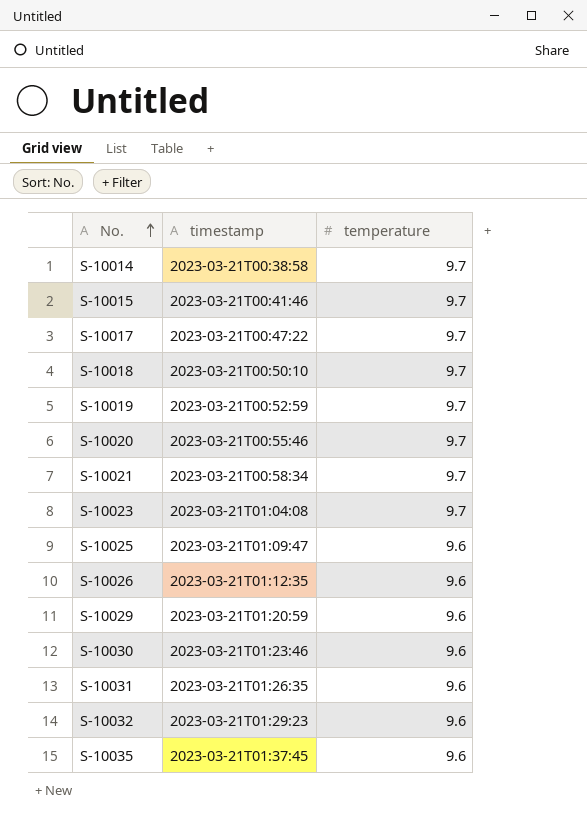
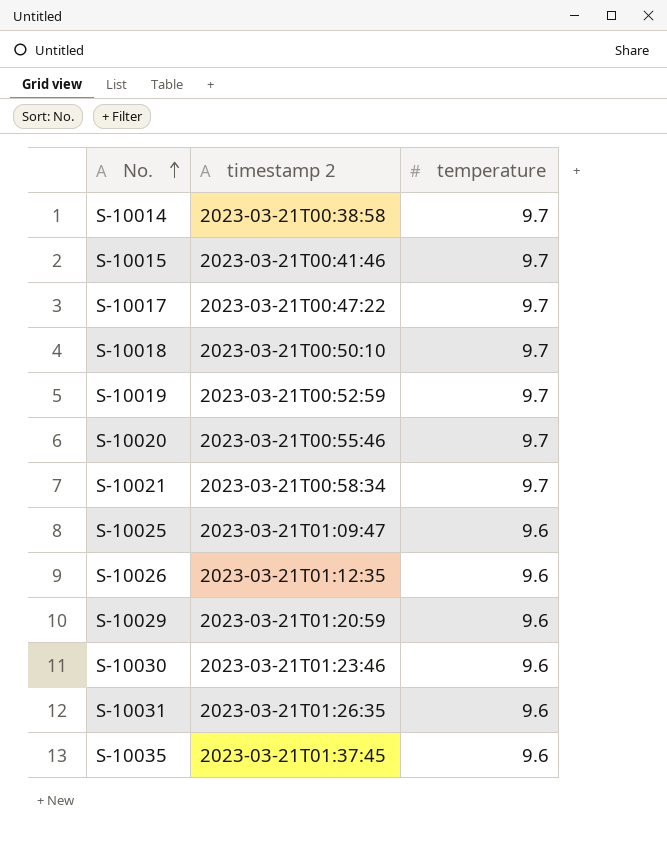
column name: timestamp -> timestamp 2
row S-10023: 2023-03-21T01:04:08 | 9.7 -> none
row S-10032: 2023-03-21T01:29:23 | 9.6 -> none

